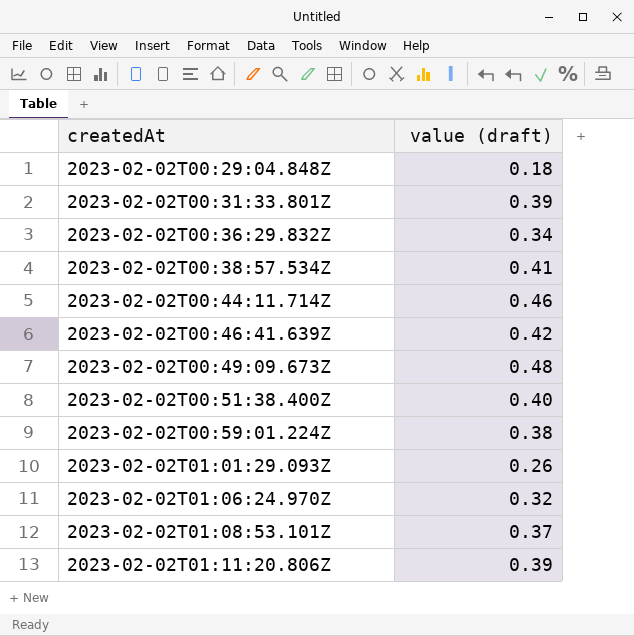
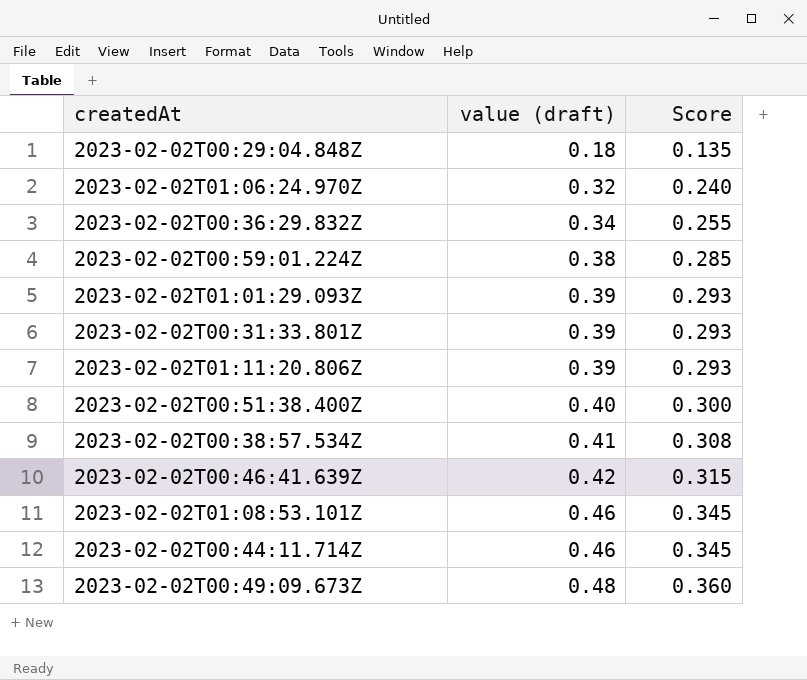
row order: createdAt ascending -> value (draft) ascending
column Score | formula: none -> [value (draft)] * 0.75
2023-02-02T01:01:29.093Z | value (draft): 0.26 -> 0.39
2023-02-02T01:08:53.101Z | value (draft): 0.37 -> 0.46

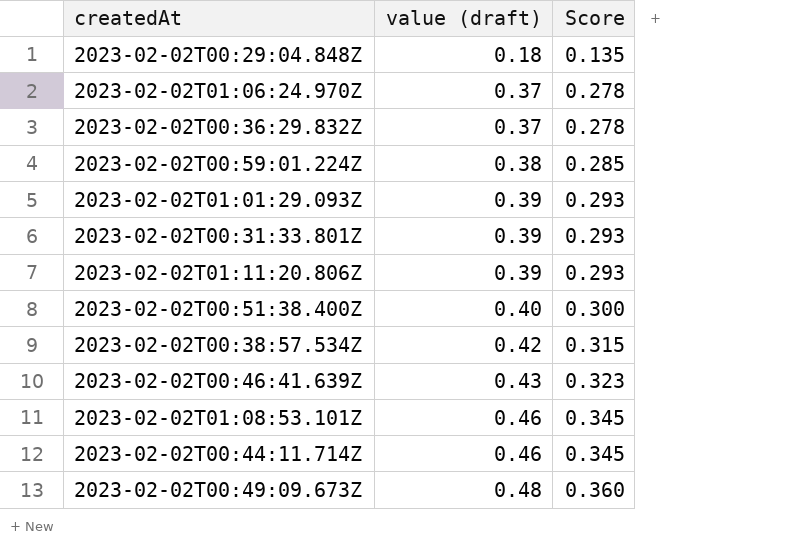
2023-02-02T01:06:24.970Z | value (draft): 0.32 -> 0.37
2023-02-02T01:06:24.970Z | Score: 0.240 -> 0.278
2023-02-02T00:36:29.832Z | value (draft): 0.34 -> 0.37
2023-02-02T00:36:29.832Z | Score: 0.255 -> 0.278
2023-02-02T00:38:57.534Z | value (draft): 0.41 -> 0.42
2023-02-02T00:38:57.534Z | Score: 0.308 -> 0.315
2023-02-02T00:46:41.639Z | value (draft): 0.42 -> 0.43
2023-02-02T00:46:41.639Z | Score: 0.315 -> 0.323

